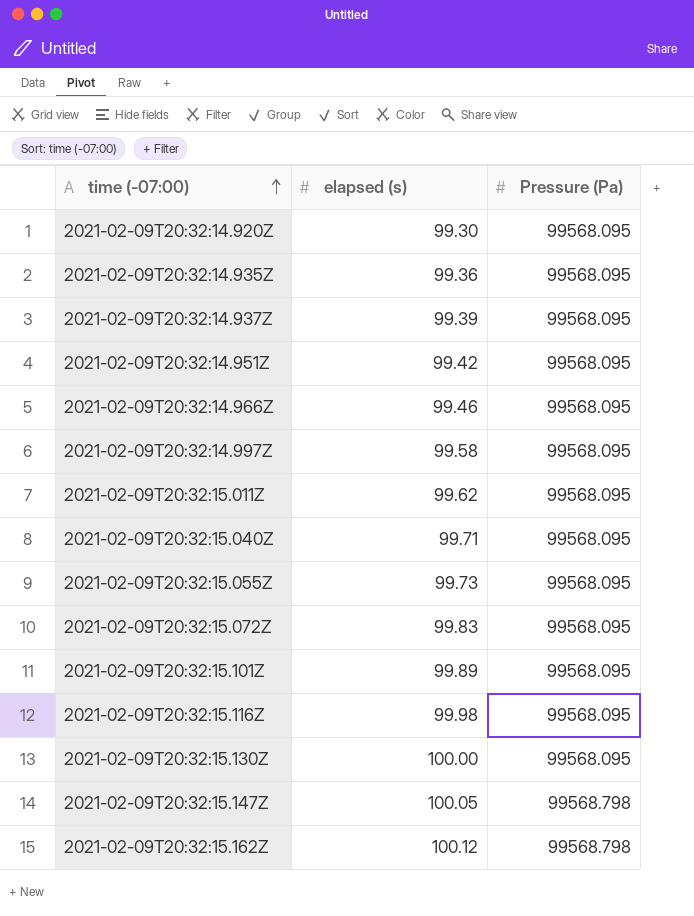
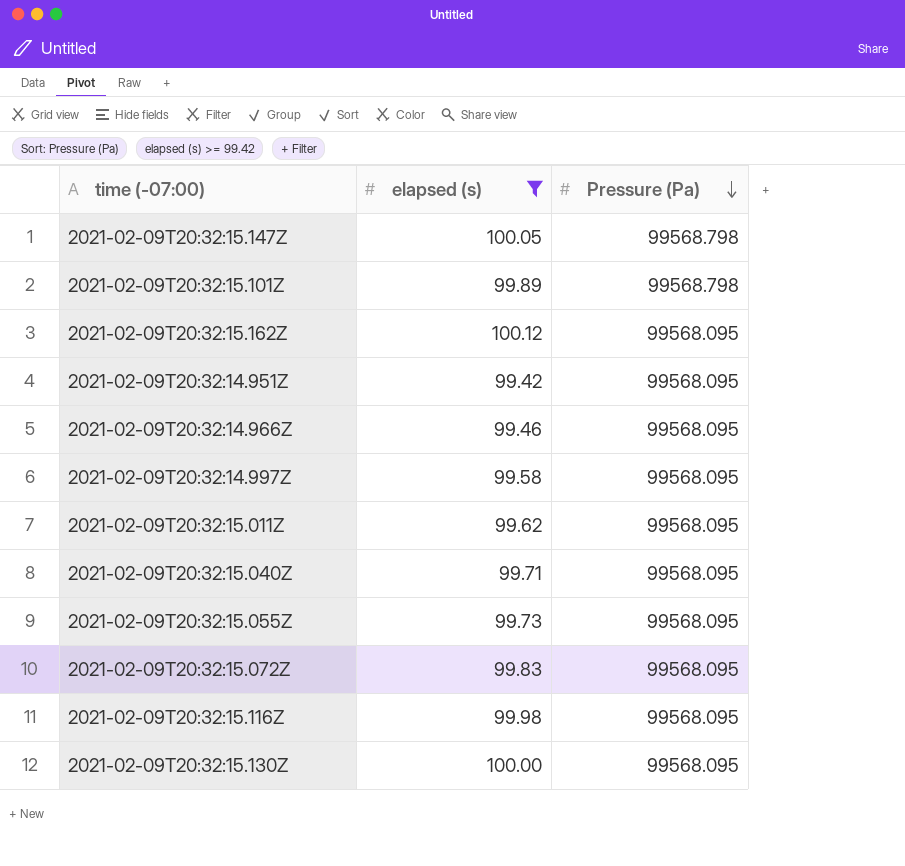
filter: none -> elapsed (s) >= 99.42
row order: time (-07:00) ascending -> Pressure (Pa) descending
2021-02-09T20:32:15.101Z | Pressure (Pa): 99568.095 -> 99568.798
2021-02-09T20:32:15.162Z | Pressure (Pa): 99568.798 -> 99568.095

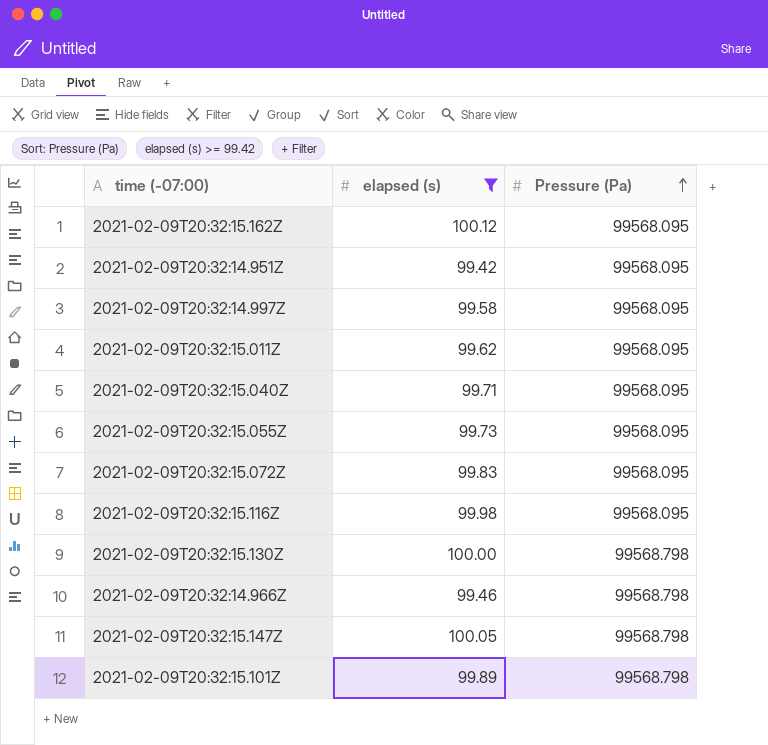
row order: Pressure (Pa) descending -> Pressure (Pa) ascending
2021-02-09T20:32:15.130Z | Pressure (Pa): 99568.095 -> 99568.798
2021-02-09T20:32:14.966Z | Pressure (Pa): 99568.095 -> 99568.798

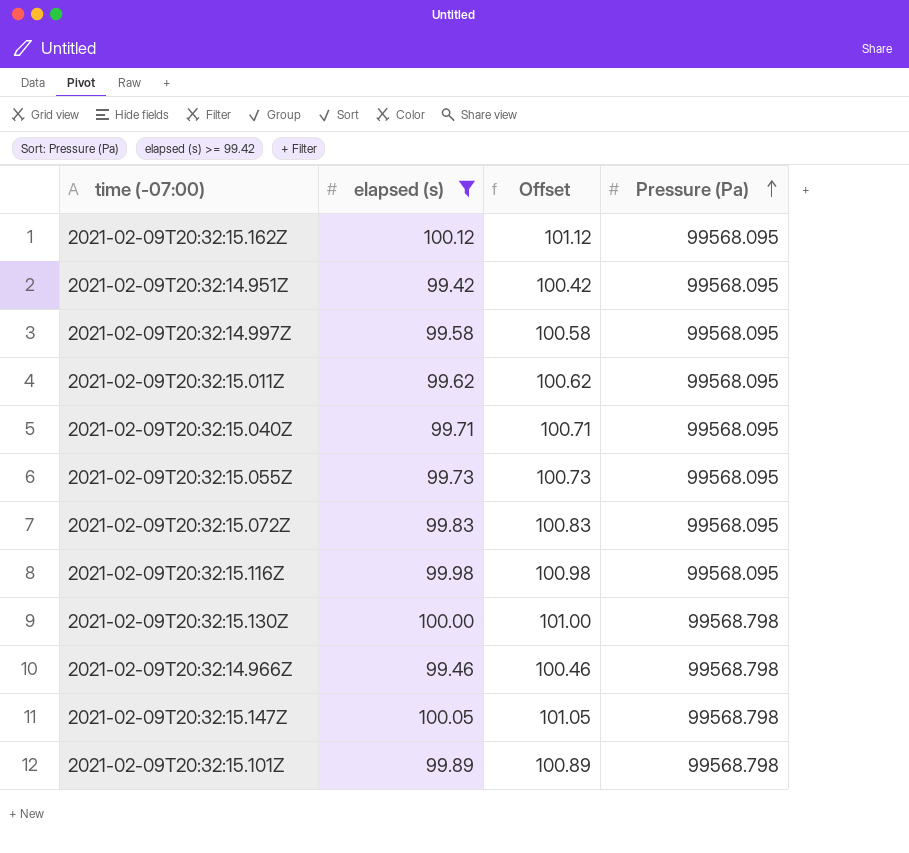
column Offset | formula: none -> [elapsed (s)] + 1

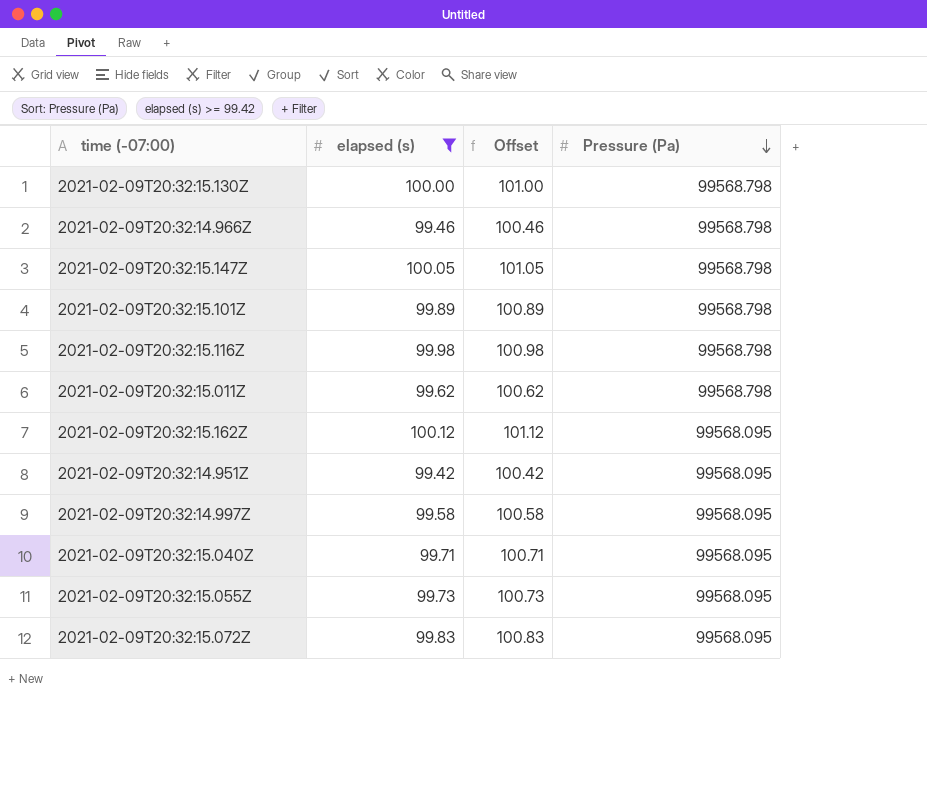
row order: Pressure (Pa) ascending -> Pressure (Pa) descending
2021-02-09T20:32:15.116Z | Pressure (Pa): 99568.095 -> 99568.798
2021-02-09T20:32:15.011Z | Pressure (Pa): 99568.095 -> 99568.798

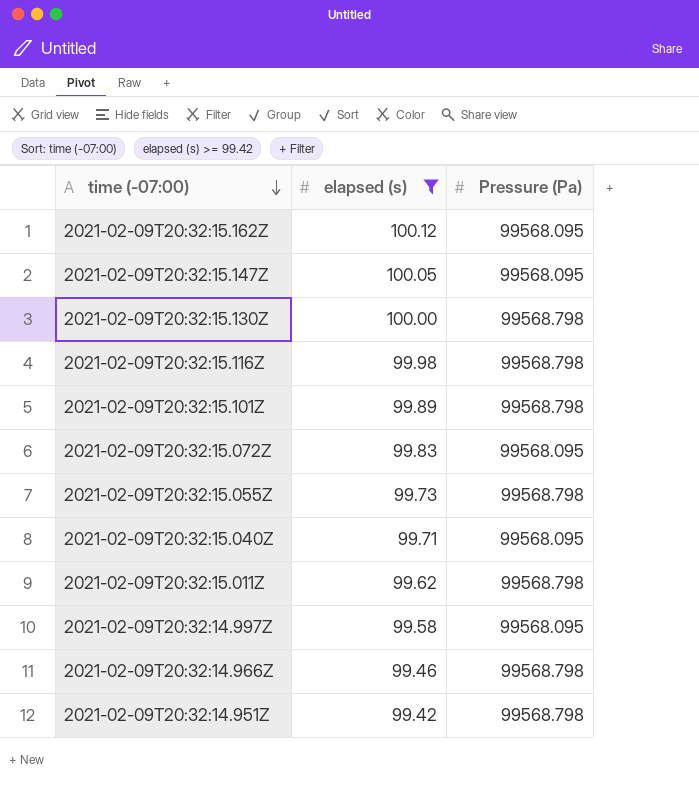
row order: Pressure (Pa) descending -> time (-07:00) descending
column Offset | formula: [elapsed (s)] + 1 -> none
2021-02-09T20:32:15.147Z | Pressure (Pa): 99568.798 -> 99568.095
2021-02-09T20:32:15.055Z | Pressure (Pa): 99568.095 -> 99568.798
2021-02-09T20:32:14.951Z | Pressure (Pa): 99568.095 -> 99568.798

